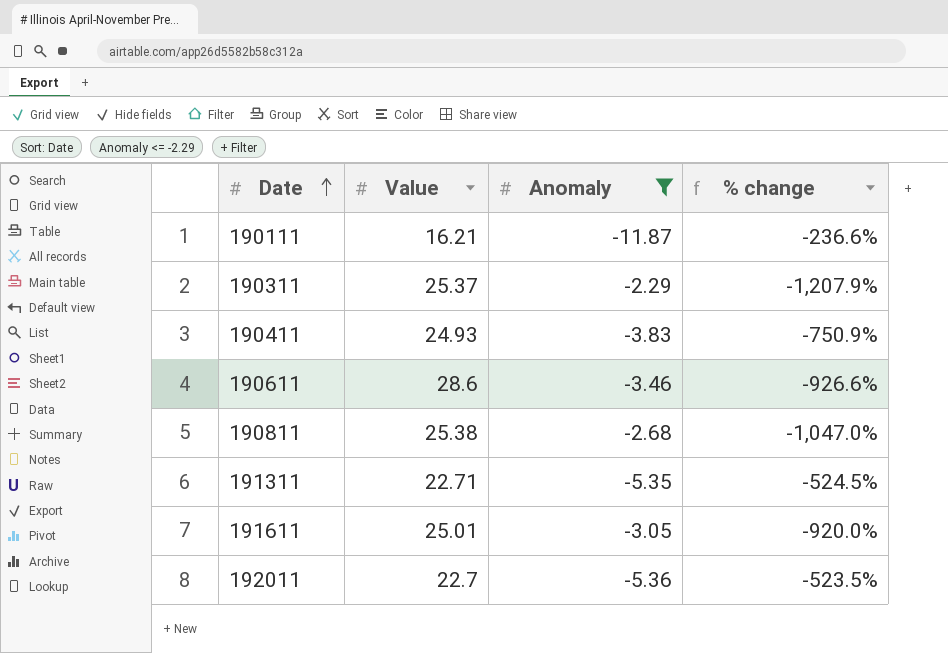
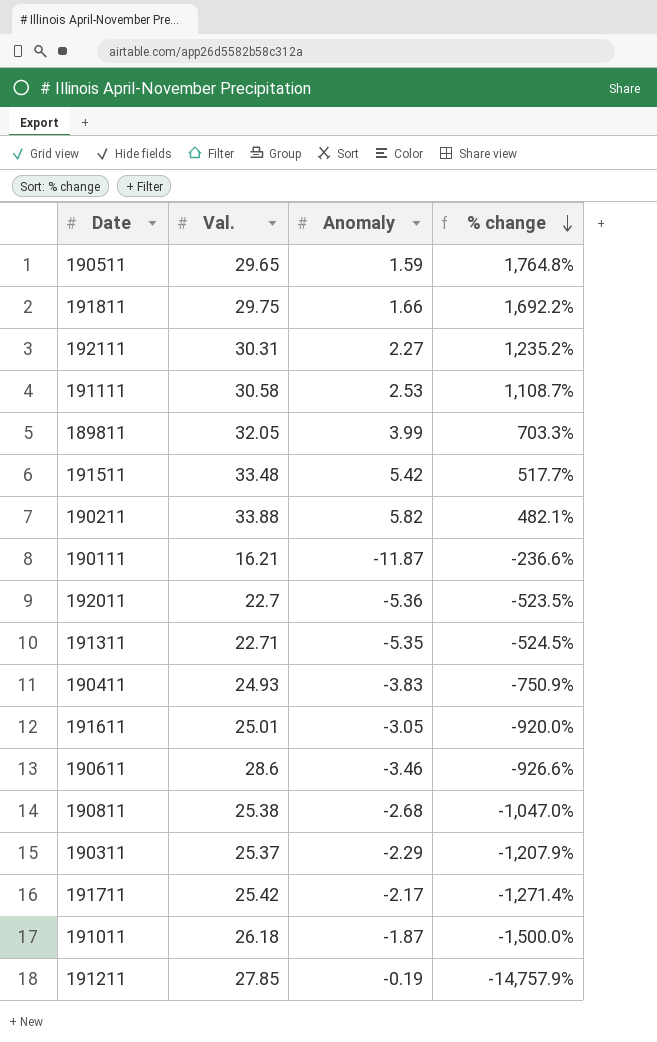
filter: Anomaly <= -2.29 -> none
row order: Date ascending -> % change descending
column name: Value -> Val.

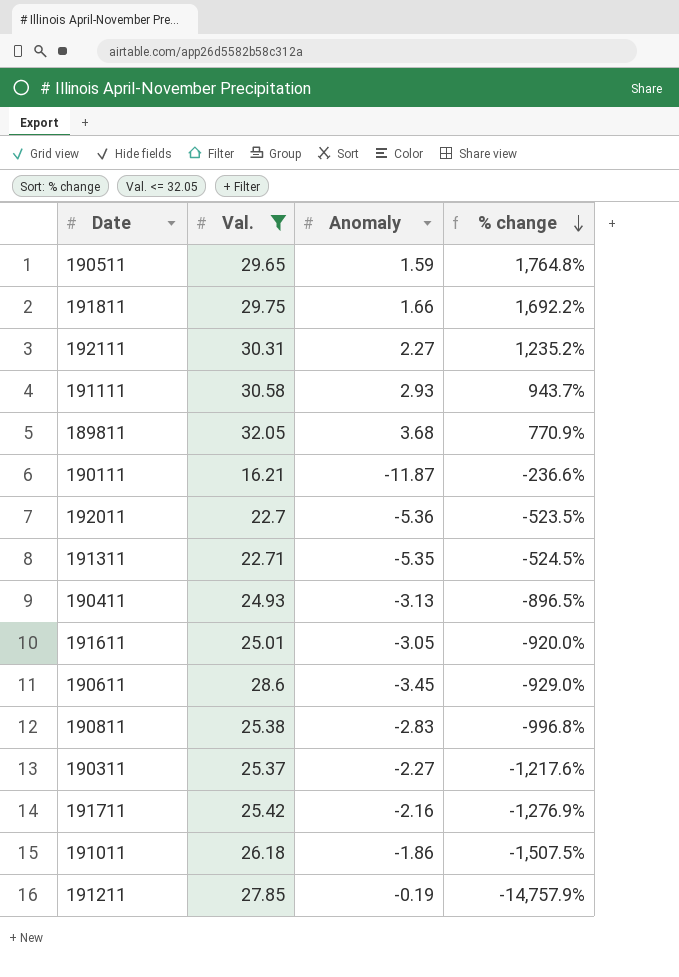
filter: none -> Val. <= 32.05
191111 | Anomaly: 2.53 -> 2.93
191111 | % change: 1,108.7% -> 943.7%
189811 | Anomaly: 3.99 -> 3.68
189811 | % change: 703.3% -> 770.9%
190411 | Anomaly: -3.83 -> -3.13
190411 | % change: -750.9% -> -896.5%
190611 | Anomaly: -3.46 -> -3.45
190611 | % change: -926.6% -> -929.0%
190811 | Anomaly: -2.68 -> -2.83
190811 | % change: -1,047.0% -> -996.8%
190311 | Anomaly: -2.29 -> -2.27
190311 | % change: -1,207.9% -> -1,217.6%
191711 | Anomaly: -2.17 -> -2.16
191711 | % change: -1,271.4% -> -1,276.9%
191011 | Anomaly: -1.87 -> -1.86
191011 | % change: -1,500.0% -> -1,507.5%

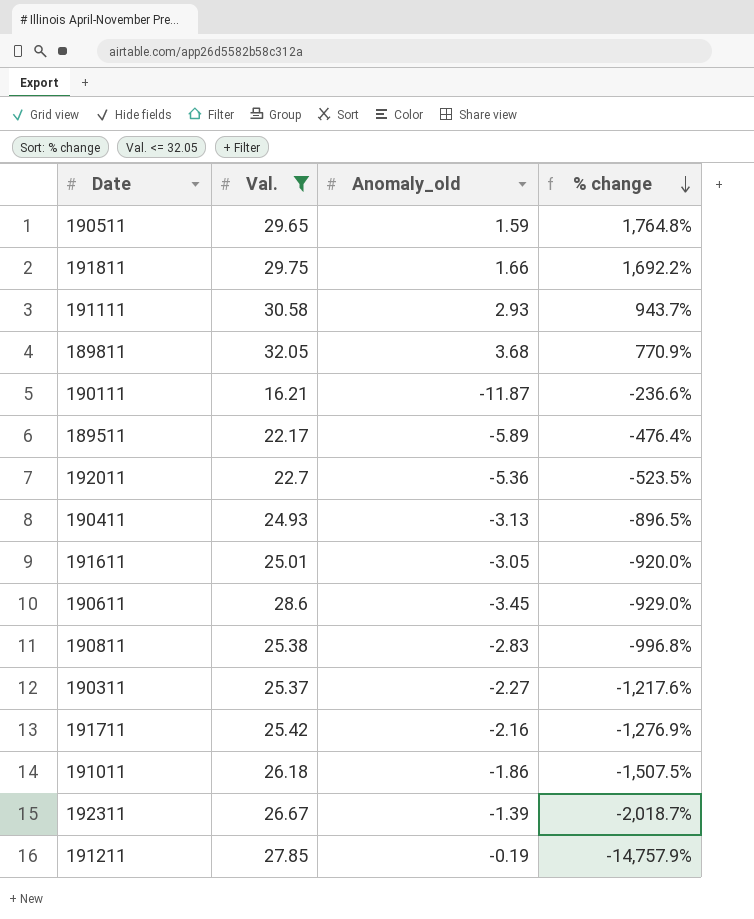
column name: Anomaly -> Anomaly_old
row 192111: 30.31 | 2.27 | 1,235.2% -> none
row 191311: 22.71 | -5.35 | -524.5% -> none
row 189511: none -> 22.17 | -5.89 | -476.4%
row 192311: none -> 26.67 | -1.39 | -2,018.7%

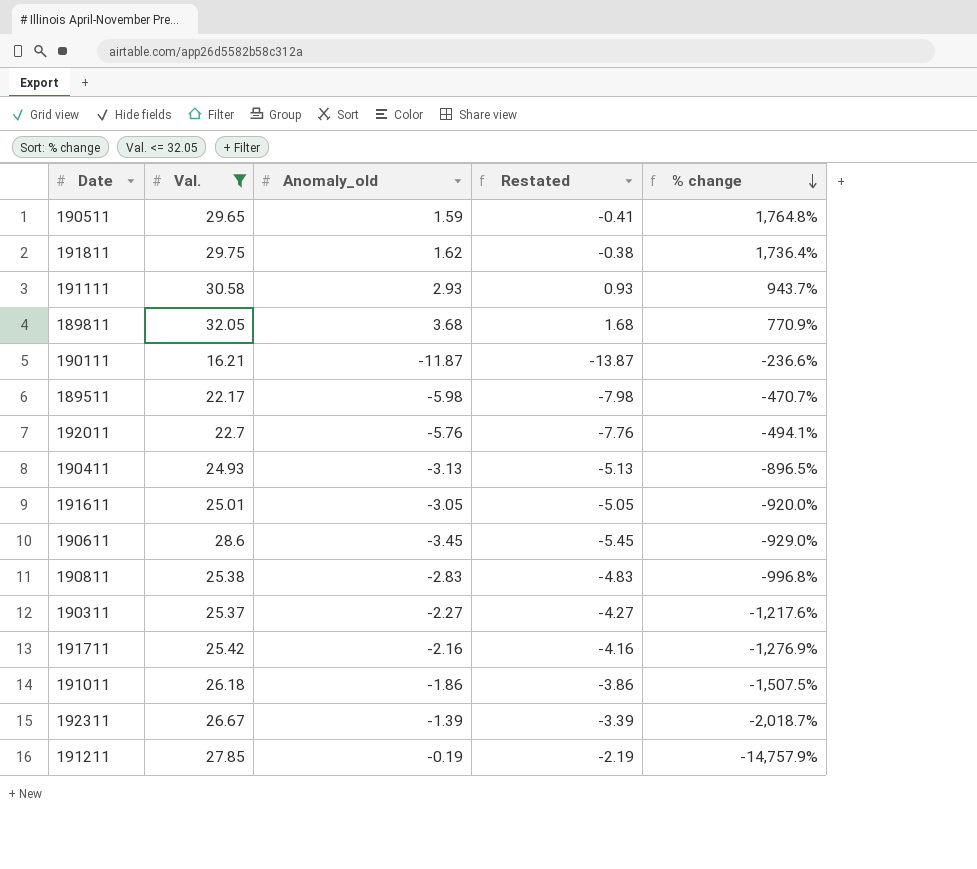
column Restated | formula: none -> [Anomaly_old] - 2
191811 | Anomaly_old: 1.66 -> 1.62
191811 | % change: 1,692.2% -> 1,736.4%
189511 | Anomaly_old: -5.89 -> -5.98
189511 | % change: -476.4% -> -470.7%
192011 | Anomaly_old: -5.36 -> -5.76
192011 | % change: -523.5% -> -494.1%

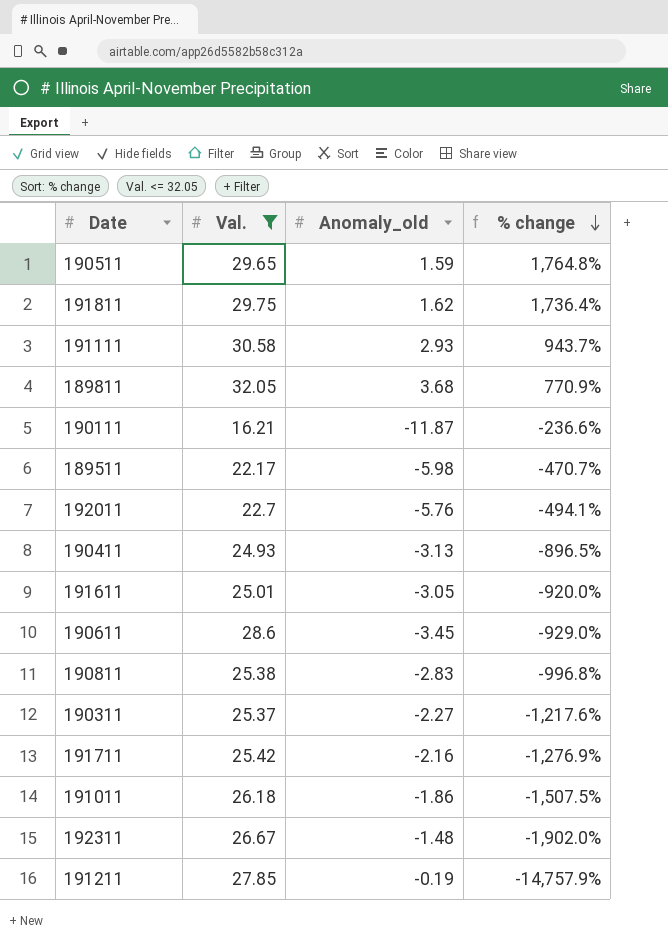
column Restated | formula: [Anomaly_old] - 2 -> none
192311 | Anomaly_old: -1.39 -> -1.48
192311 | % change: -2,018.7% -> -1,902.0%

